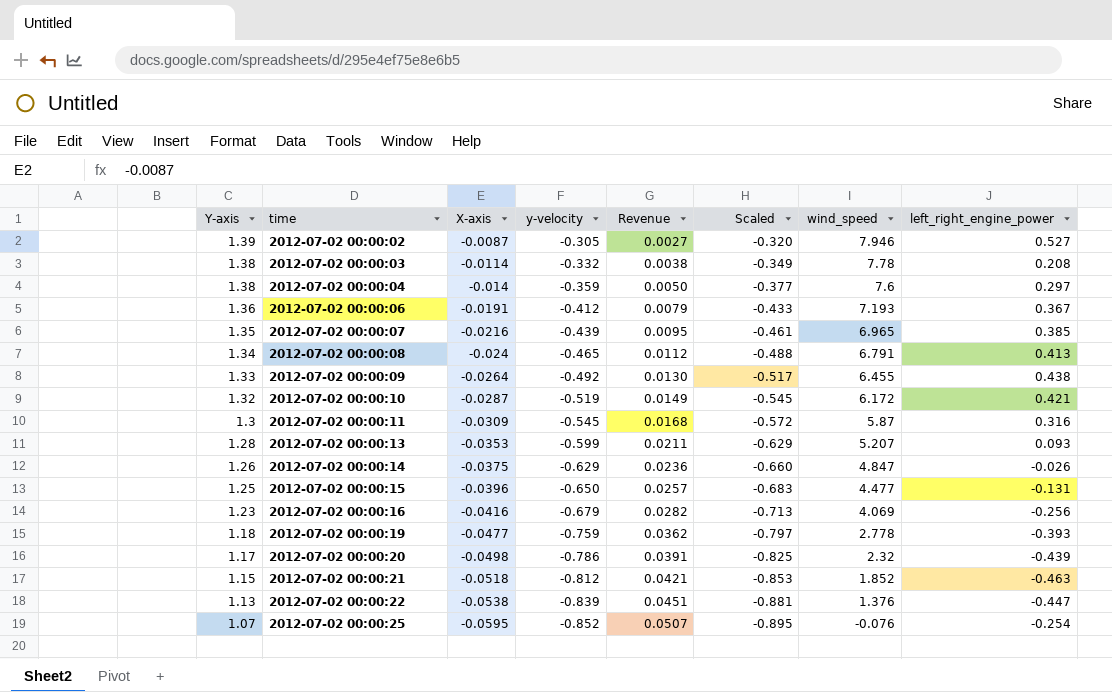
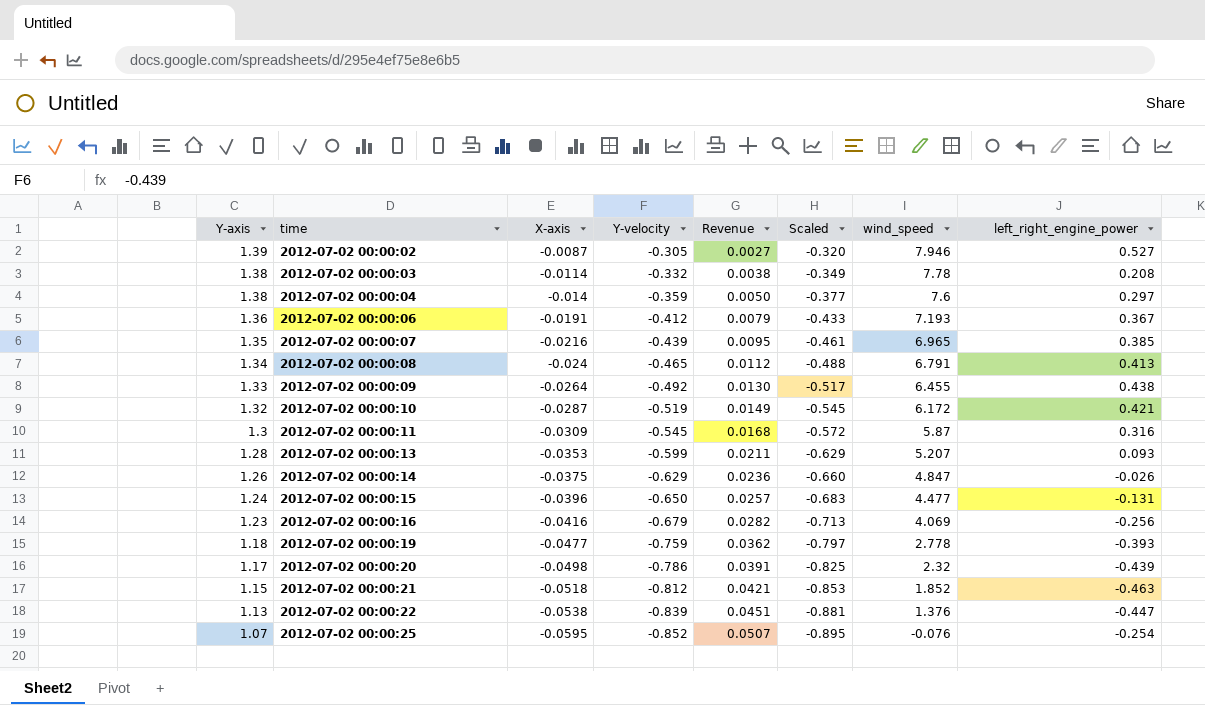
column name: y-velocity -> Y-velocity
2012-07-02 00:00:15 | Y-axis: 1.25 -> 1.24

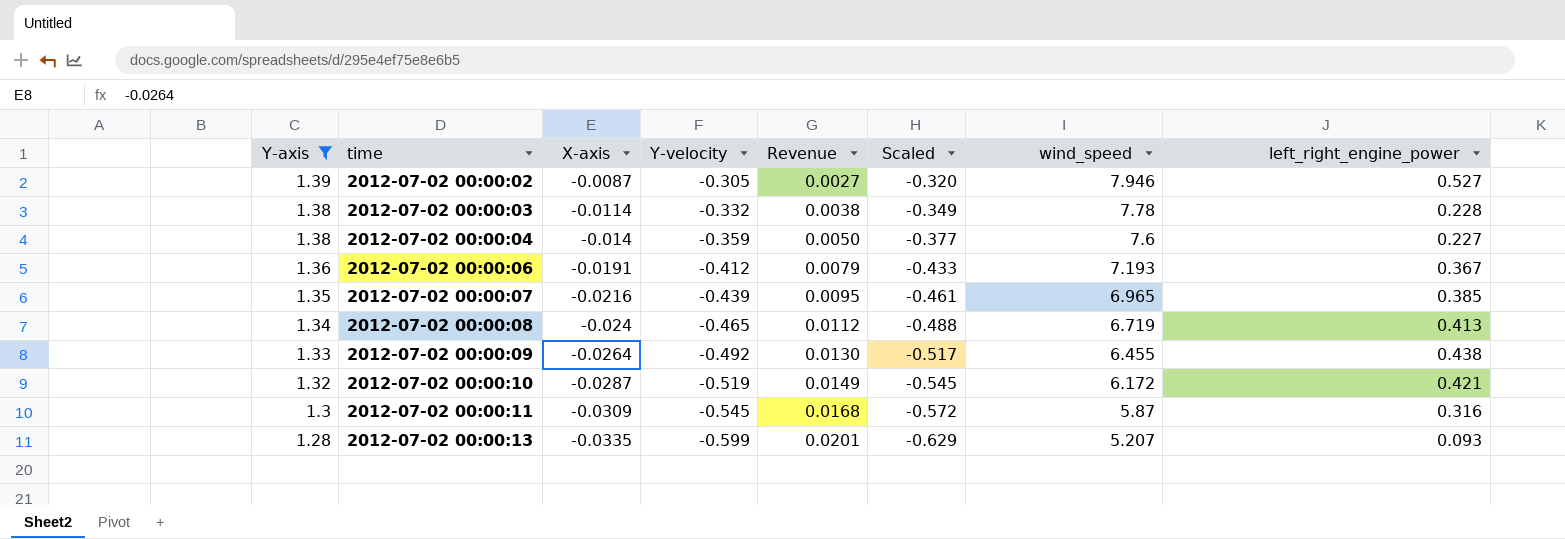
filter: none -> Y-axis >= 1.28
2012-07-02 00:00:03 | left_right_engine_power: 0.208 -> 0.228
2012-07-02 00:00:04 | left_right_engine_power: 0.297 -> 0.227
2012-07-02 00:00:08 | wind_speed: 6.791 -> 6.719
2012-07-02 00:00:13 | X-axis: -0.0353 -> -0.0335
2012-07-02 00:00:13 | Revenue: 0.0211 -> 0.0201

